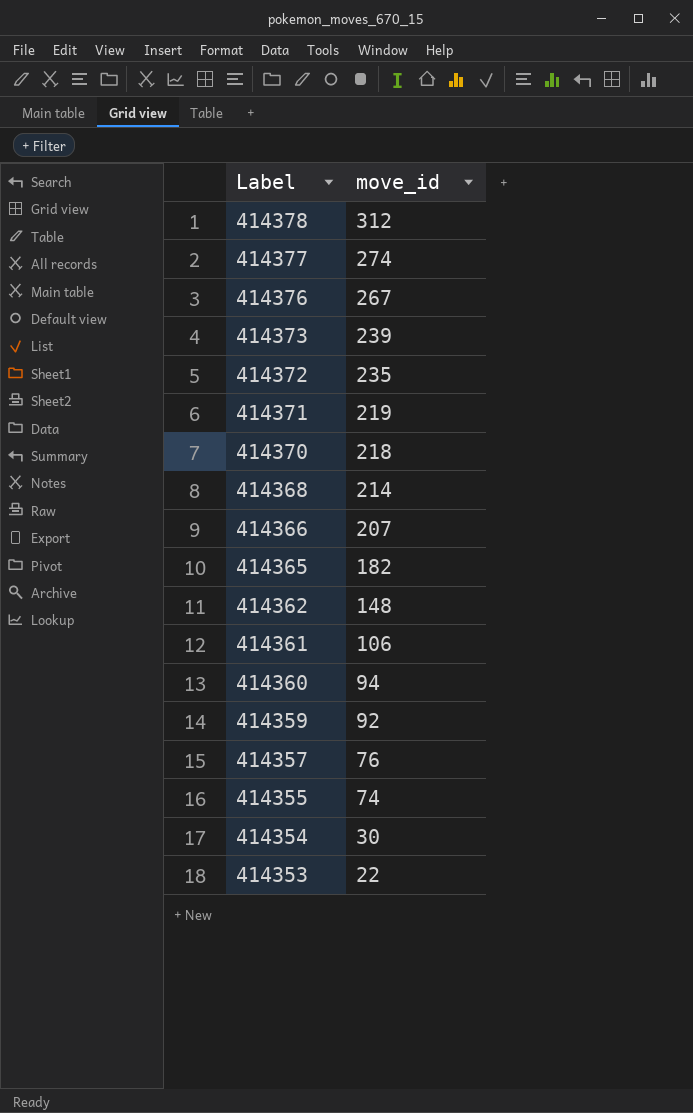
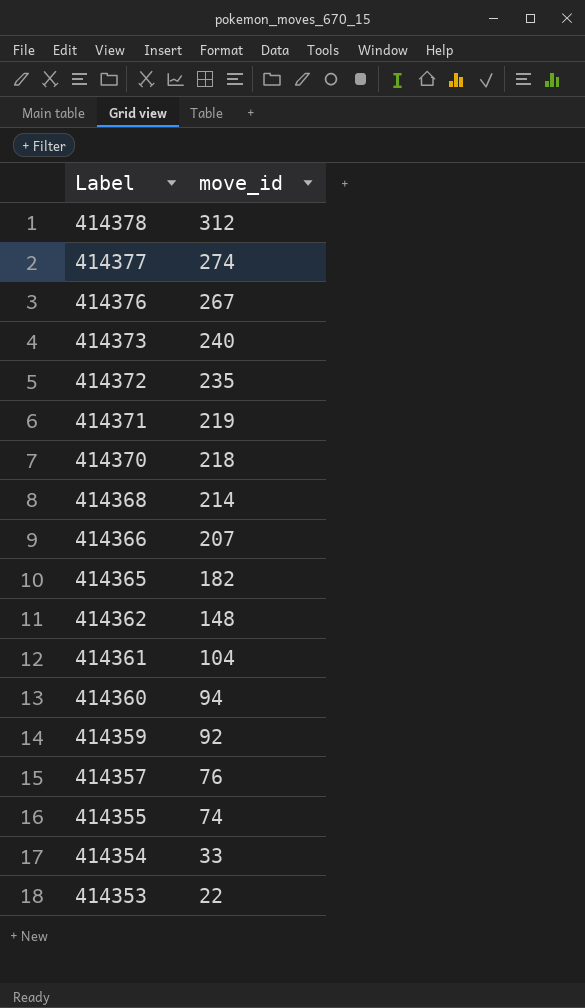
414373 | move_id: 239 -> 240
414361 | move_id: 106 -> 104
414354 | move_id: 30 -> 33

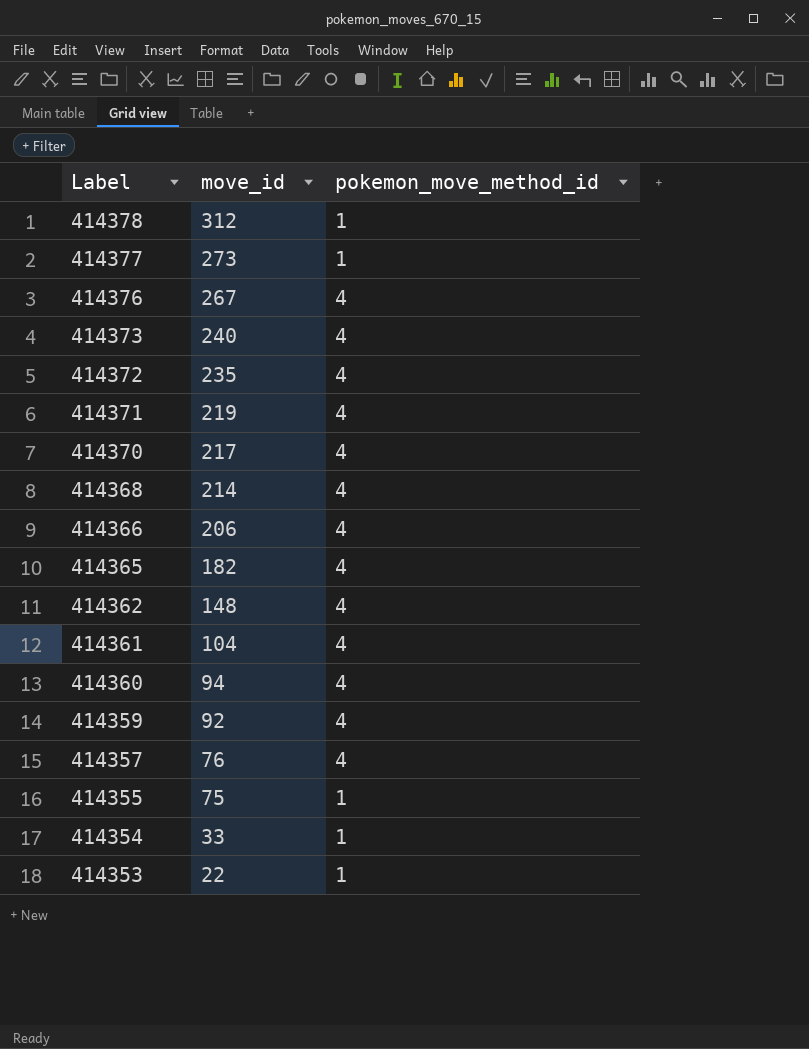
column pokemon_move_method_id | position: none -> 3
414377 | move_id: 274 -> 273
414370 | move_id: 218 -> 217
414366 | move_id: 207 -> 206
414355 | move_id: 74 -> 75

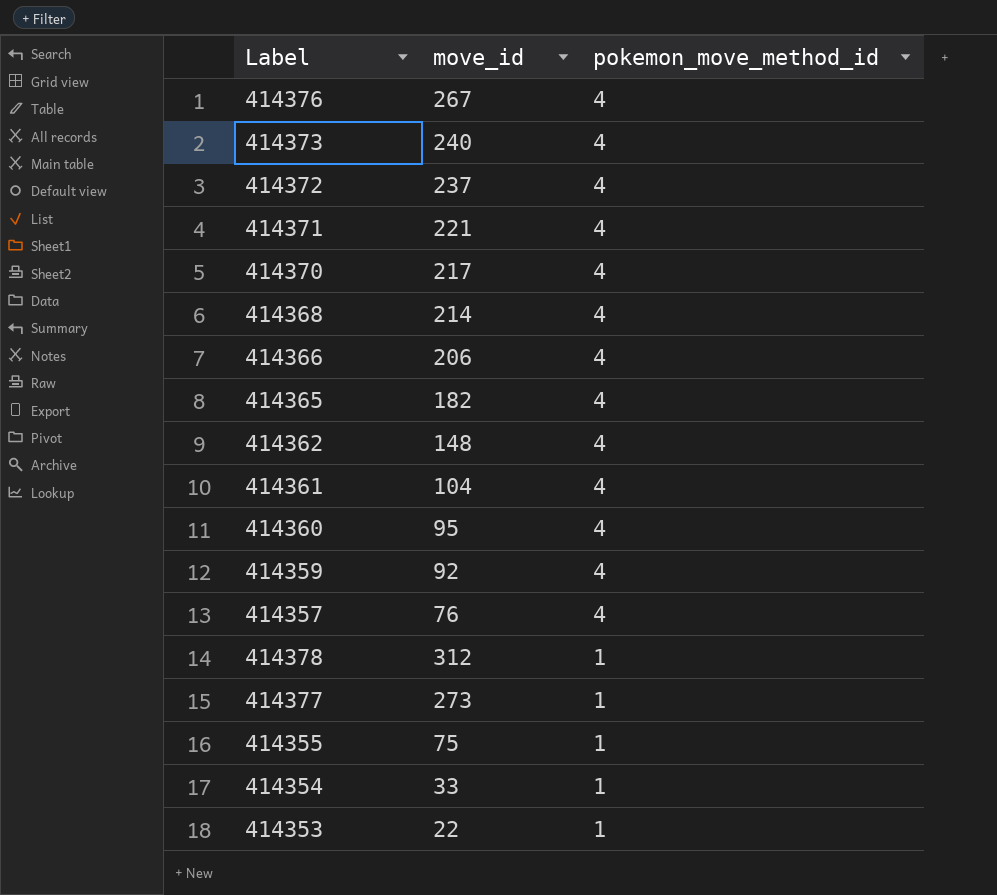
row order: Label descending -> pokemon_move_method_id descending
414372 | move_id: 235 -> 237
414371 | move_id: 219 -> 221
414360 | move_id: 94 -> 95

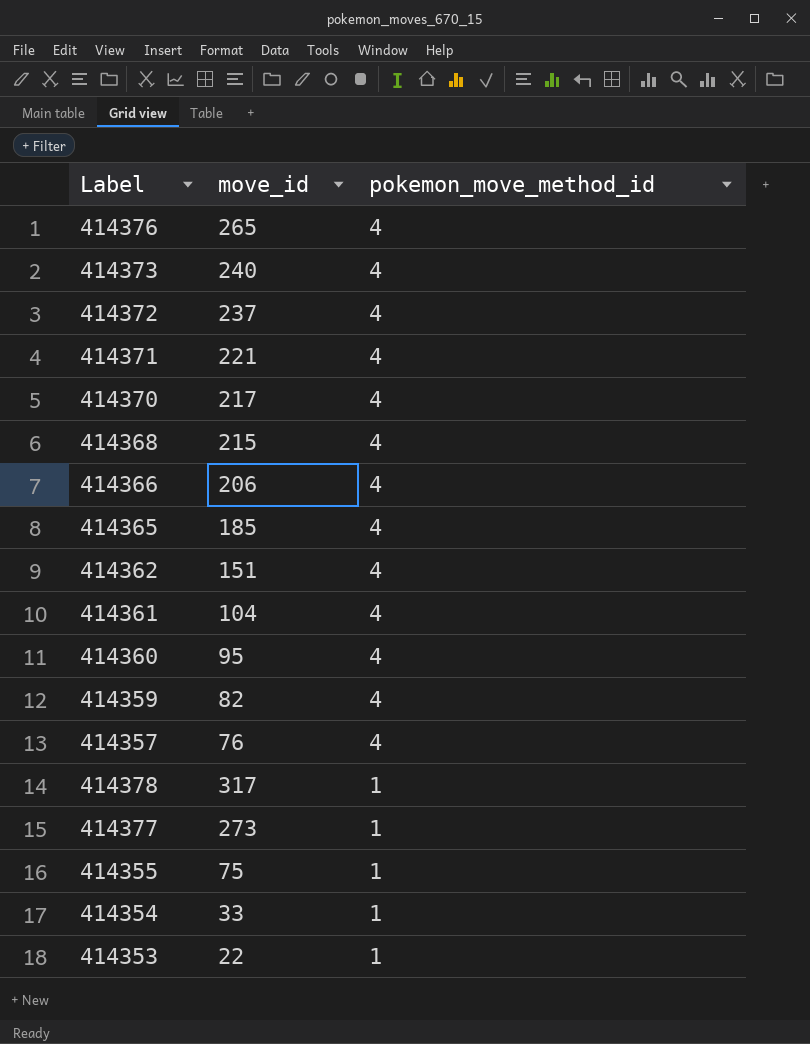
414376 | move_id: 267 -> 265
414368 | move_id: 214 -> 215
414365 | move_id: 182 -> 185
414362 | move_id: 148 -> 151
414359 | move_id: 92 -> 82
414378 | move_id: 312 -> 317

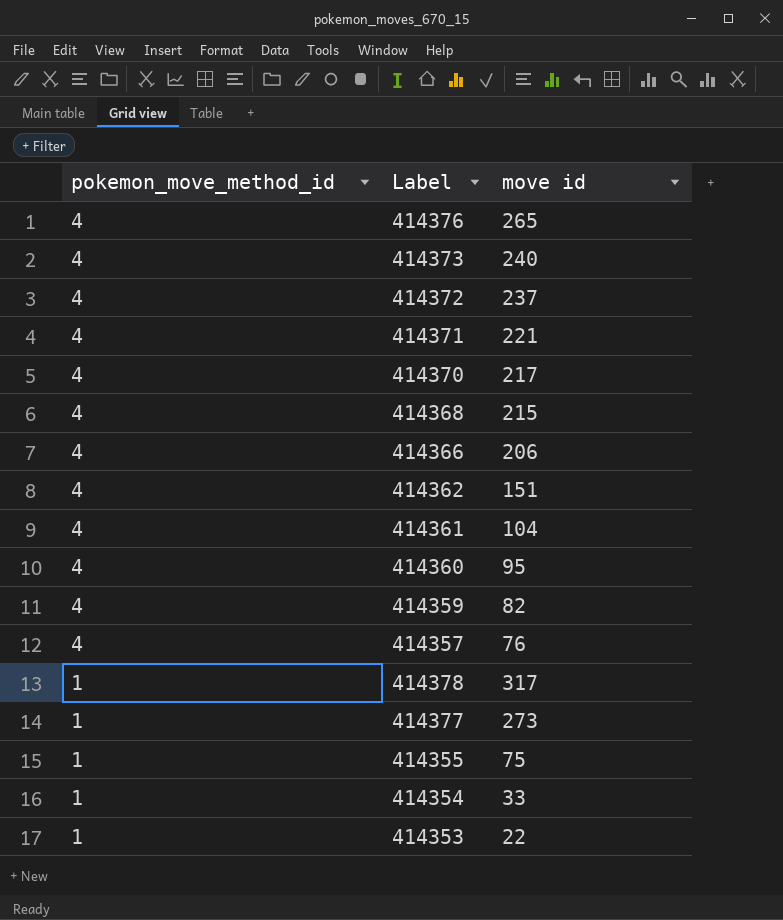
column pokemon_move_method_id | position: 3 -> 1
column name: move_id -> move id
row 414365: 185 | 4 -> none

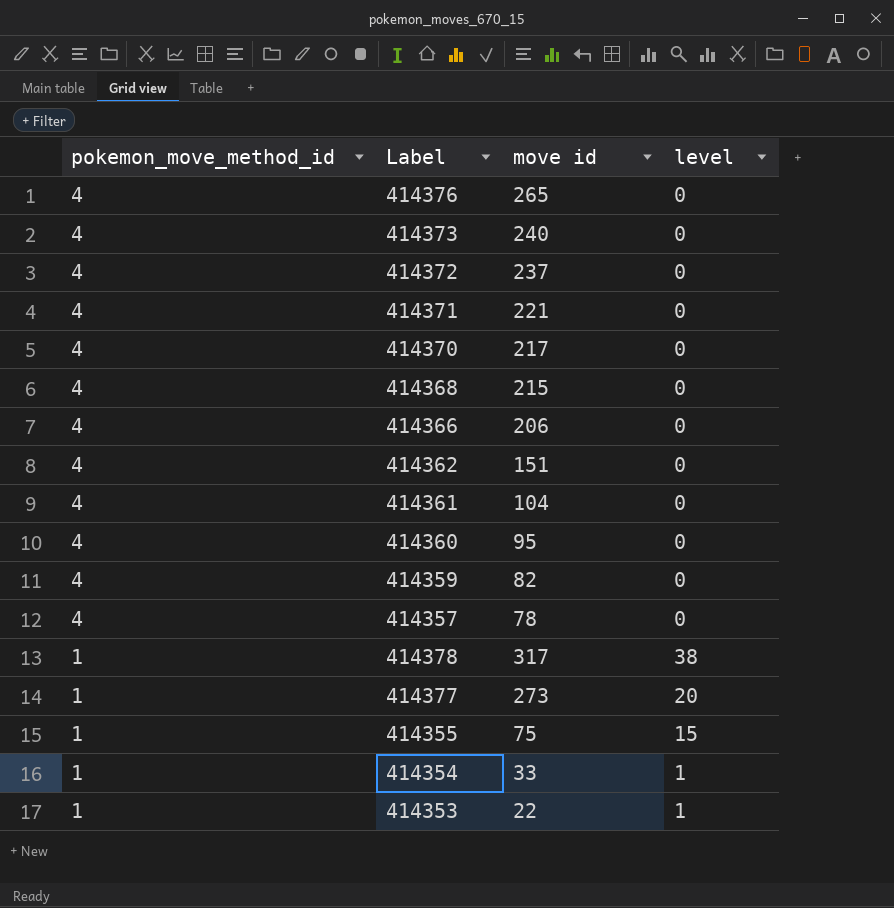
column level | position: none -> 4
414357 | move id: 76 -> 78

